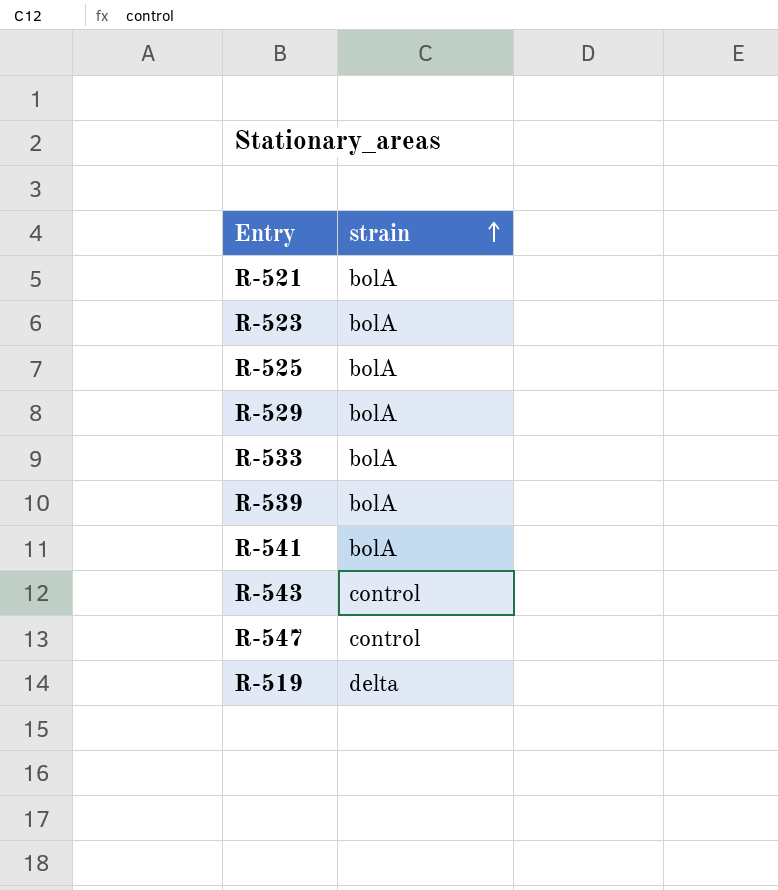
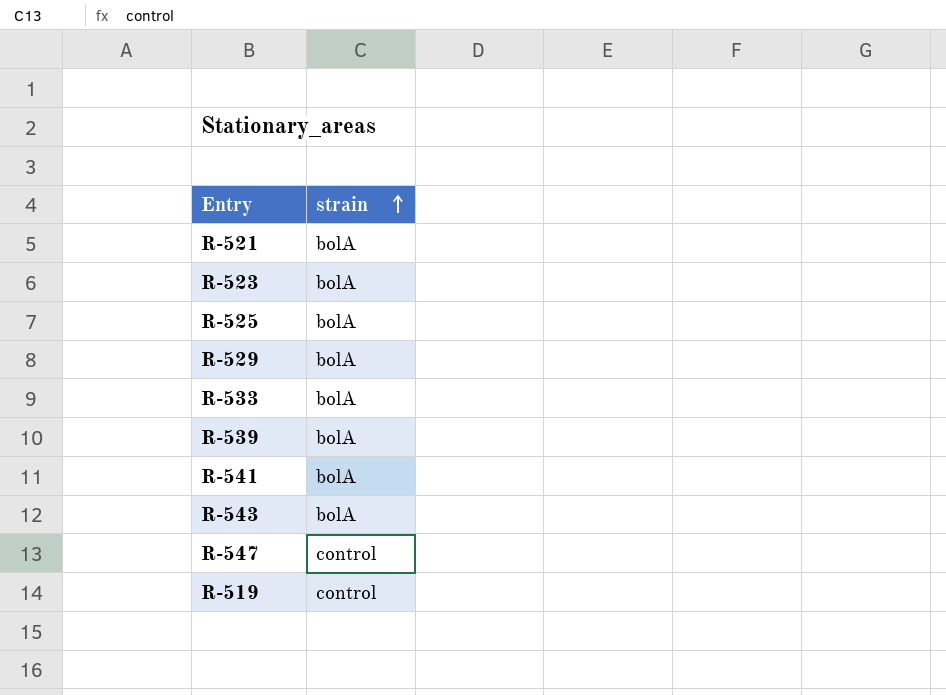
R-543 | strain: control -> bolA
R-519 | strain: delta -> control

